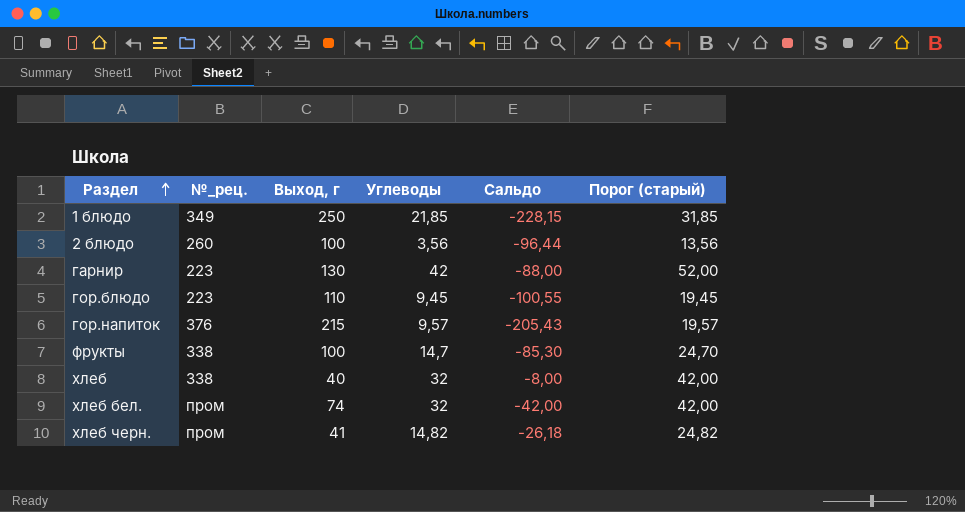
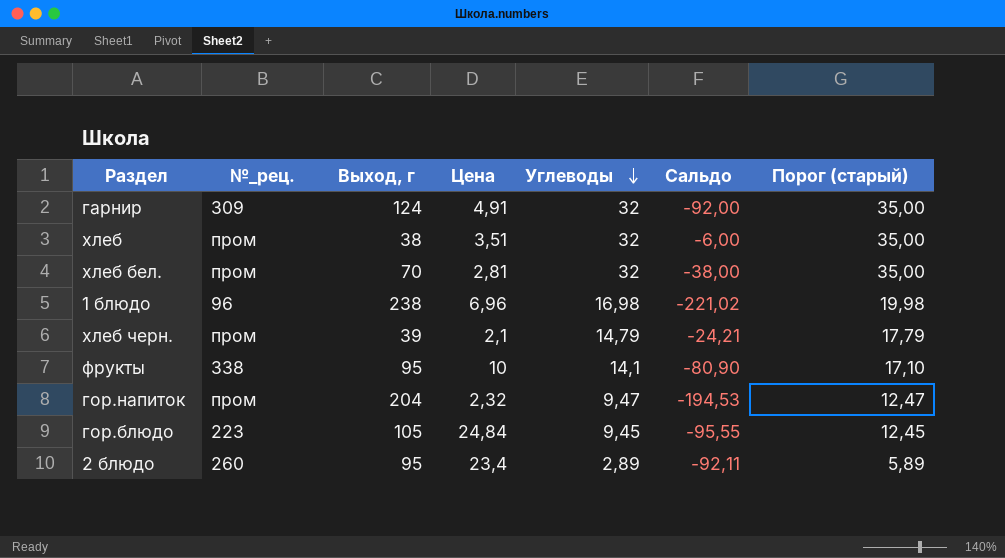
row order: Раздел ascending -> Углеводы descending
column Цена | position: none -> 4
column Порог (старый) | formula: [Углеводы] + 10 -> [Углеводы] + 3
гарнир | №_рец.: 223 -> 309
гарнир | Выход, г: 130 -> 124
гарнир | Углеводы: 42 -> 32
гарнир | Сальдо: -88,00 -> -92,00
хлеб | №_рец.: 338 -> пром
хлеб | Выход, г: 40 -> 38
хлеб | Сальдо: -8,00 -> -6,00
хлеб бел. | Выход, г: 74 -> 70
хлеб бел. | Сальдо: -42,00 -> -38,00
1 блюдо | №_рец.: 349 -> 96
1 блюдо | Выход, г: 250 -> 238
1 блюдо | Углеводы: 21,85 -> 16,98
1 блюдо | Сальдо: -228,15 -> -221,02
хлеб черн. | Выход, г: 41 -> 39
хлеб черн. | Углеводы: 14,82 -> 14,79
хлеб черн. | Сальдо: -26,18 -> -24,21
фрукты | Выход, г: 100 -> 95
фрукты | Углеводы: 14,7 -> 14,1
фрукты | Сальдо: -85,30 -> -80,90
гор.напиток | №_рец.: 376 -> пром
гор.напиток | Выход, г: 215 -> 204
гор.напиток | Углеводы: 9,57 -> 9,47
гор.напиток | Сальдо: -205,43 -> -194,53
гор.блюдо | Выход, г: 110 -> 105
гор.блюдо | Сальдо: -100,55 -> -95,55
2 блюдо | Выход, г: 100 -> 95
2 блюдо | Углеводы: 3,56 -> 2,89
2 блюдо | Сальдо: -96,44 -> -92,11

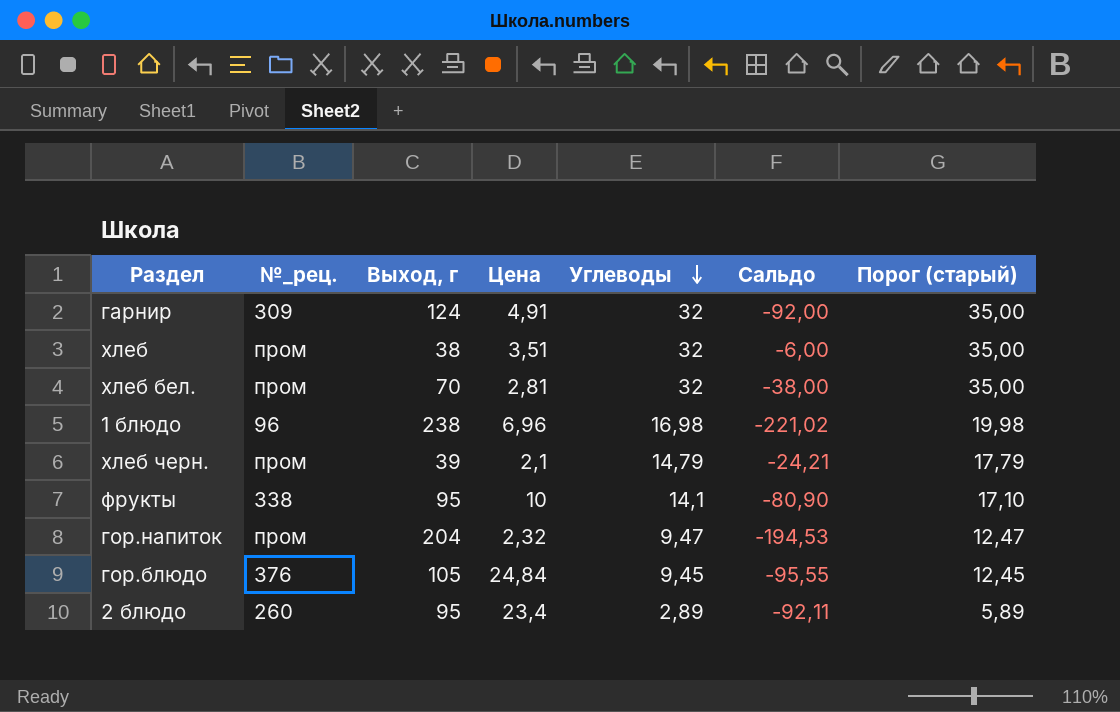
гор.блюдо | №_рец.: 223 -> 376

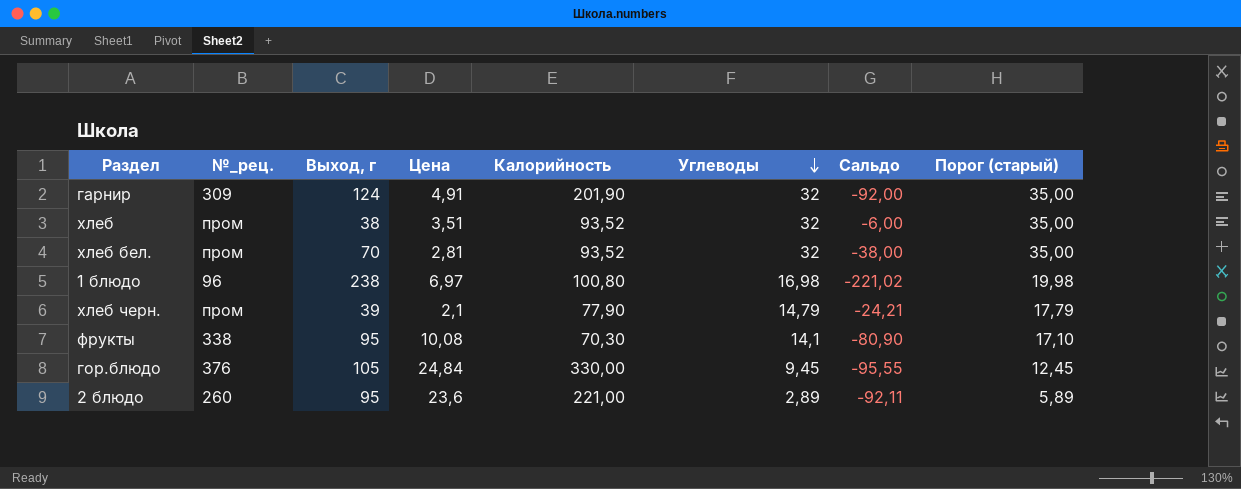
column Калорийность | position: none -> 5
row гор.напиток: пром | 204 | 2,32 | 9,47 | -194,53 | 12,47 -> none
1 блюдо | Цена: 6,96 -> 6,97
фрукты | Цена: 10 -> 10,08
2 блюдо | Цена: 23,4 -> 23,6

